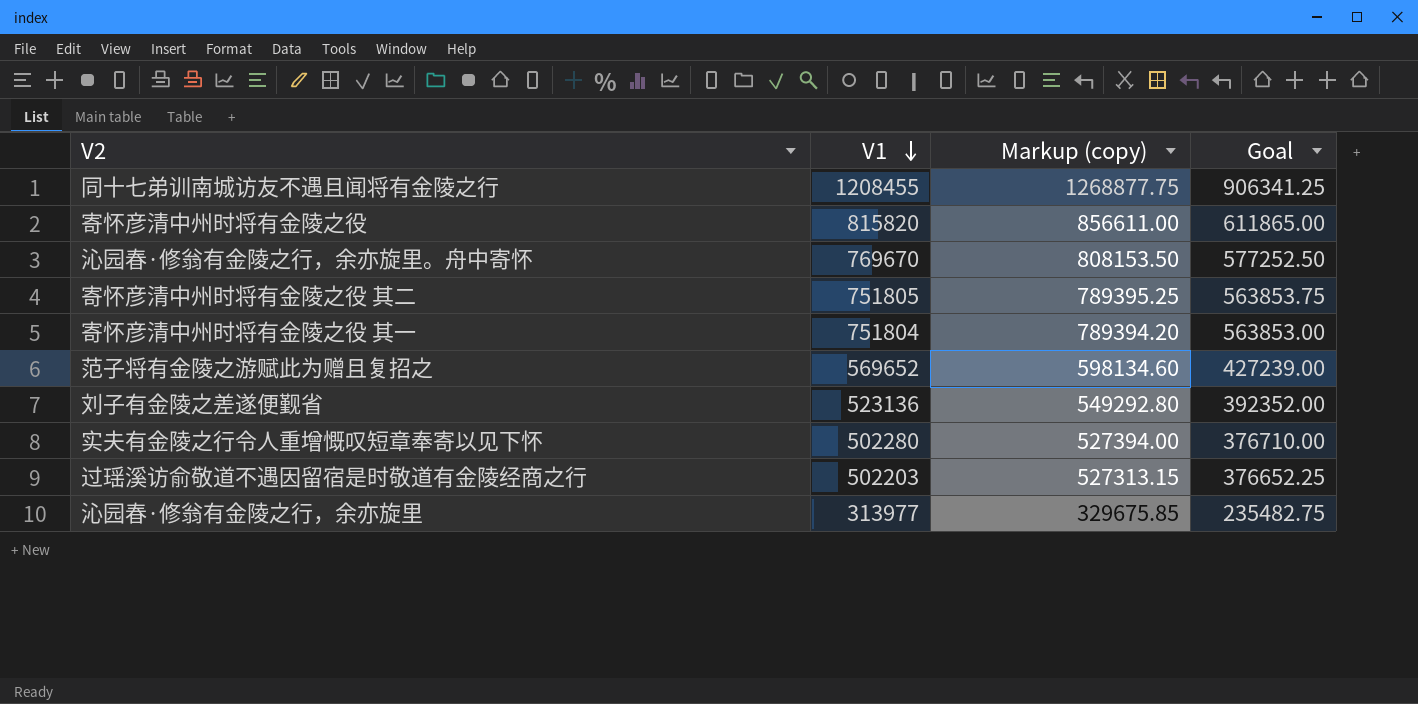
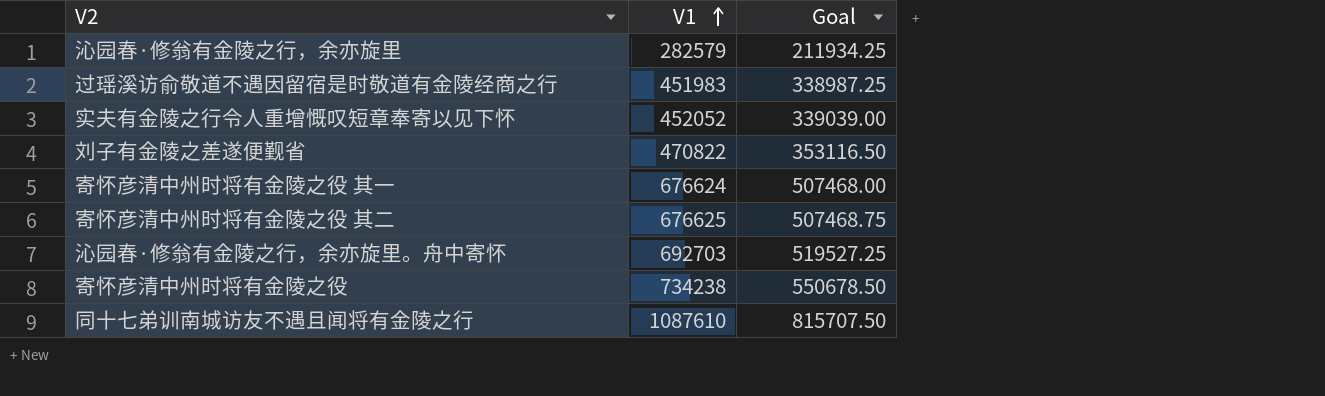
row order: V1 descending -> V1 ascending
column Markup (copy) | formula: [V1] * 1.05 -> none
row 范子将有金陵之游赋此为赠且复招之: 569652 | 598134.60 | 427239.00 -> none
沁园春·修翁有金陵之行，余亦旋里 | V1: 313977 -> 282579
沁园春·修翁有金陵之行，余亦旋里 | Goal: 235482.75 -> 211934.25
过瑶溪访俞敬道不遇因留宿是时敬道有金陵经商之行 | V1: 502203 -> 451983
过瑶溪访俞敬道不遇因留宿是时敬道有金陵经商之行 | Goal: 376652.25 -> 338987.25
实夫有金陵之行令人重增慨叹短章奉寄以见下怀 | V1: 502280 -> 452052
实夫有金陵之行令人重增慨叹短章奉寄以见下怀 | Goal: 376710.00 -> 339039.00
刘子有金陵之差遂便觐省 | V1: 523136 -> 470822
刘子有金陵之差遂便觐省 | Goal: 392352.00 -> 353116.50
寄怀彦清中州时将有金陵之役 其一 | V1: 751804 -> 676624
寄怀彦清中州时将有金陵之役 其一 | Goal: 563853.00 -> 507468.00
寄怀彦清中州时将有金陵之役 其二 | V1: 751805 -> 676625
寄怀彦清中州时将有金陵之役 其二 | Goal: 563853.75 -> 507468.75
沁园春·修翁有金陵之行，余亦旋里。舟中寄怀 | V1: 769670 -> 692703
沁园春·修翁有金陵之行，余亦旋里。舟中寄怀 | Goal: 577252.50 -> 519527.25
寄怀彦清中州时将有金陵之役 | V1: 815820 -> 734238
寄怀彦清中州时将有金陵之役 | Goal: 611865.00 -> 550678.50
同十七弟训南城访友不遇且闻将有金陵之行 | V1: 1208455 -> 1087610
同十七弟训南城访友不遇且闻将有金陵之行 | Goal: 906341.25 -> 815707.50

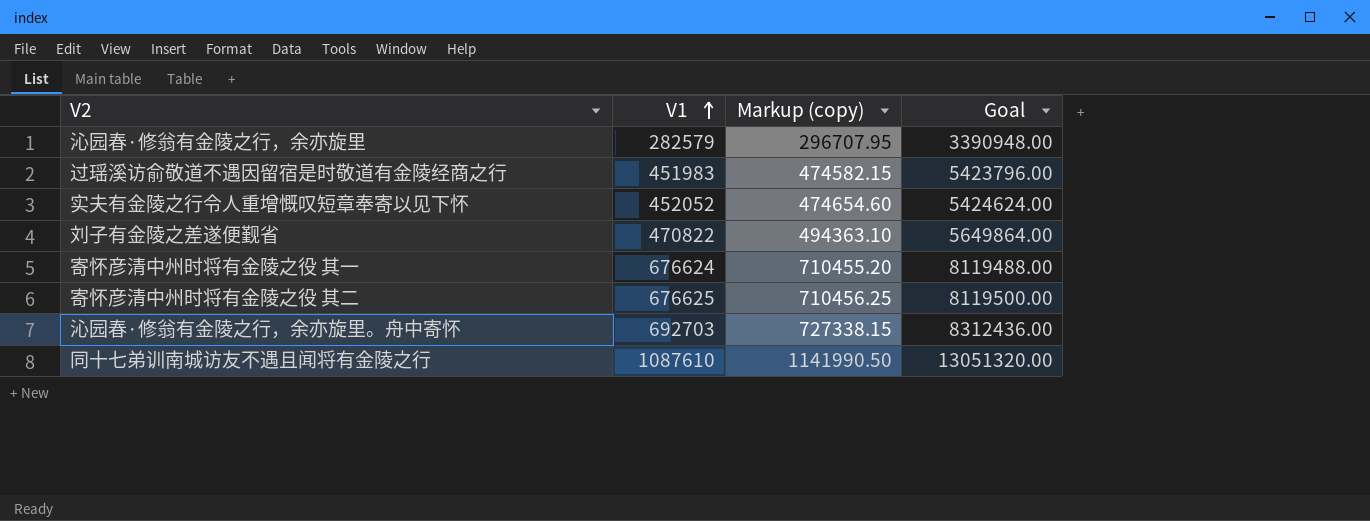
column Markup (copy) | formula: none -> [V1] * 1.05
column Goal | formula: [V1] * 0.75 -> [V1] * 12
row 寄怀彦清中州时将有金陵之役: 734238 | 550678.50 -> none

